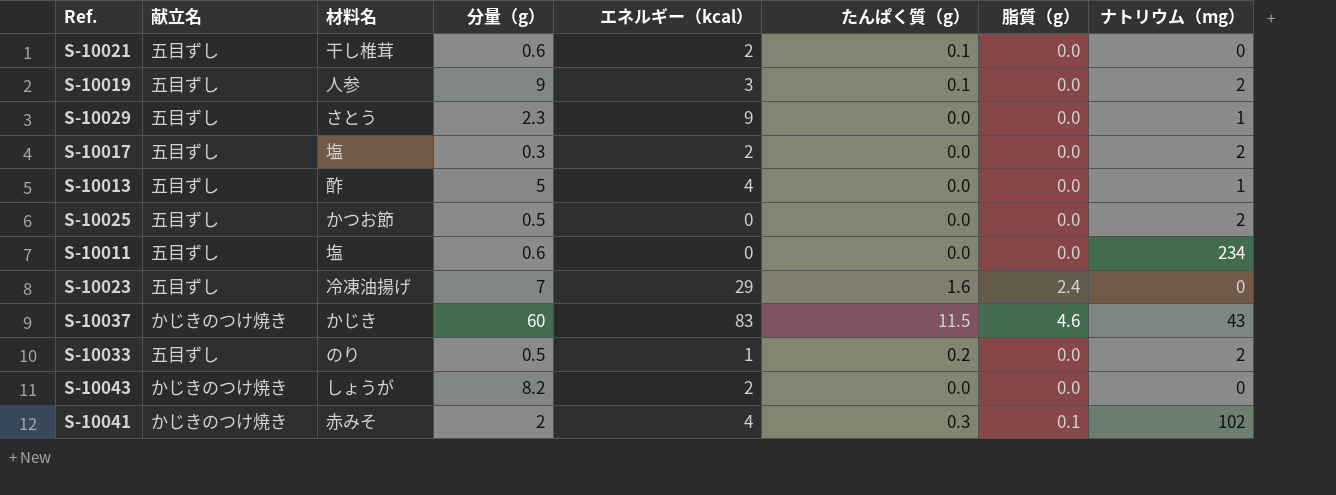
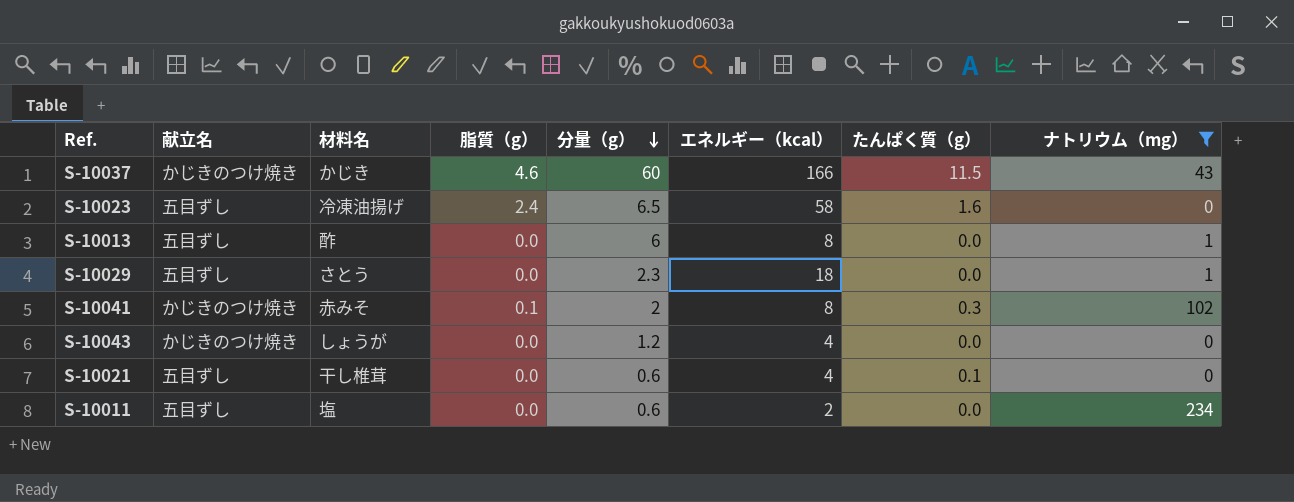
filter: none -> ナトリウム（mg） != 2
row order: none -> 分量（g） descending
column 脂質（g） | position: 7 -> 4
S-10037 | エネルギー（kcal）: 83 -> 166
S-10023 | 分量（g）: 7 -> 6.5
S-10023 | エネルギー（kcal）: 29 -> 58
S-10013 | 分量（g）: 5 -> 6
S-10013 | エネルギー（kcal）: 4 -> 8
S-10029 | エネルギー（kcal）: 9 -> 18
S-10041 | エネルギー（kcal）: 4 -> 8
S-10043 | 分量（g）: 8.2 -> 1.2
S-10043 | エネルギー（kcal）: 2 -> 4
S-10021 | エネルギー（kcal）: 2 -> 4
S-10011 | エネルギー（kcal）: 0 -> 2

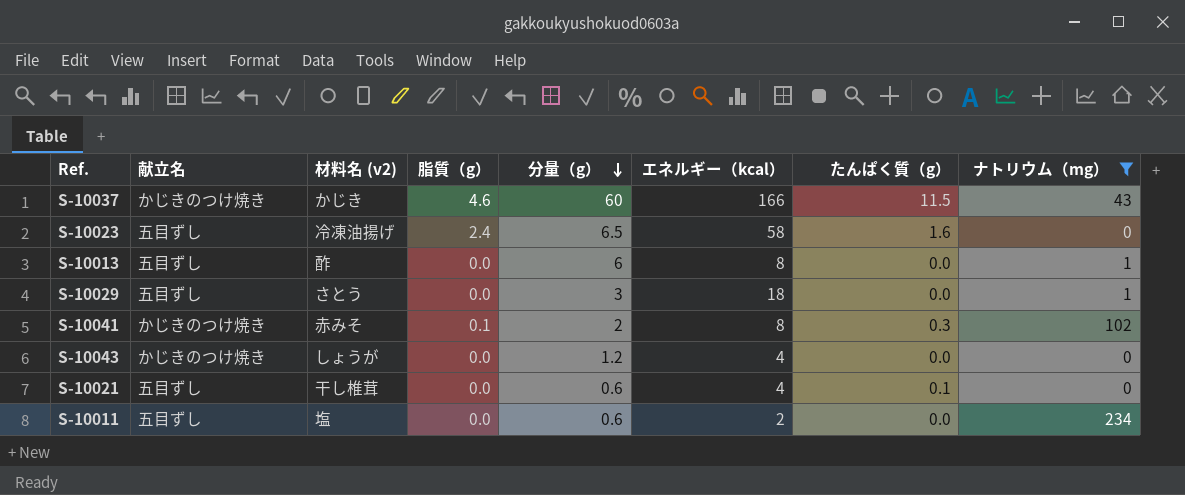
column name: 材料名 -> 材料名 (v2)
S-10029 | 分量（g）: 2.3 -> 3

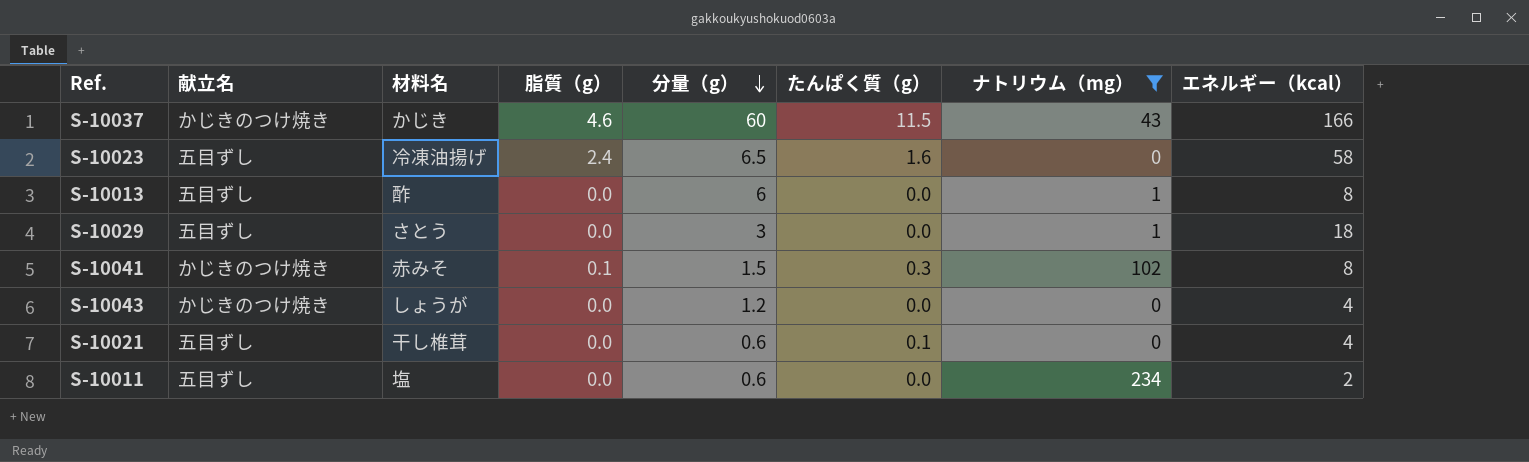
column name: 材料名 (v2) -> 材料名
column エネルギー（kcal） | position: 6 -> 8
S-10041 | 分量（g）: 2 -> 1.5

